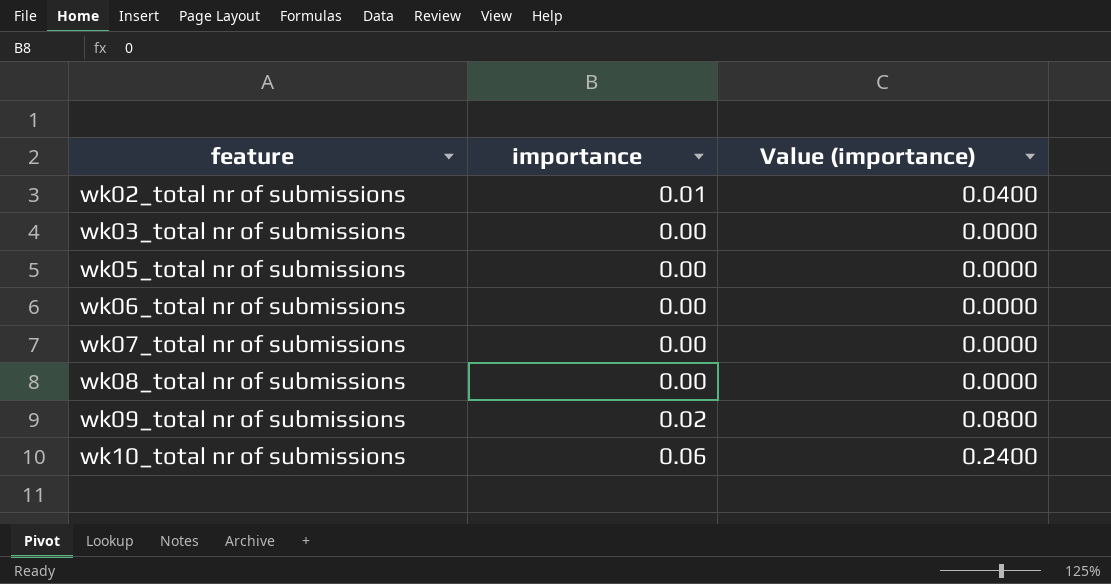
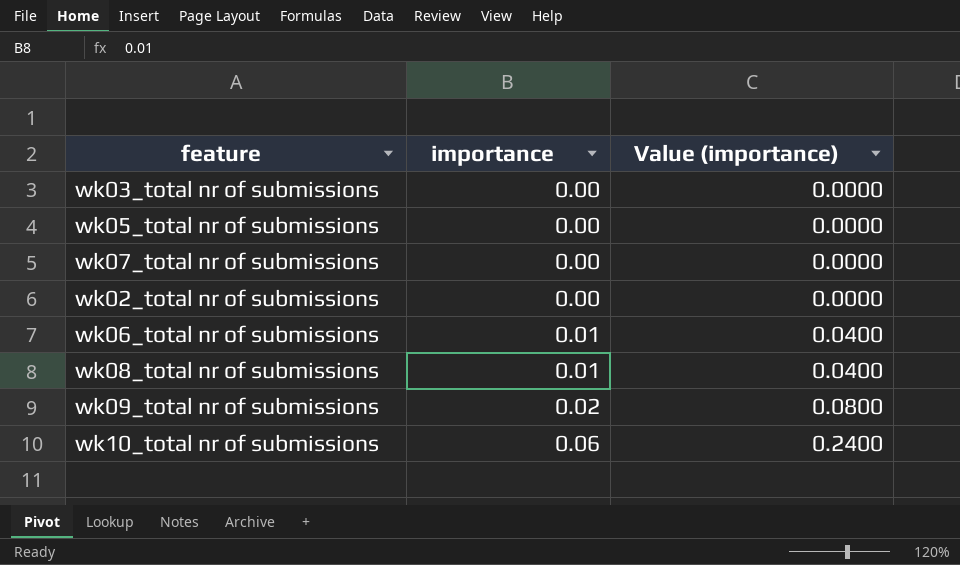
row order: feature ascending -> importance ascending
wk02_total nr of submissions | importance: 0.01 -> 0.00
wk02_total nr of submissions | Value (importance): 0.0400 -> 0.0000
wk06_total nr of submissions | importance: 0.00 -> 0.01
wk06_total nr of submissions | Value (importance): 0.0000 -> 0.0400
wk08_total nr of submissions | importance: 0.00 -> 0.01
wk08_total nr of submissions | Value (importance): 0.0000 -> 0.0400

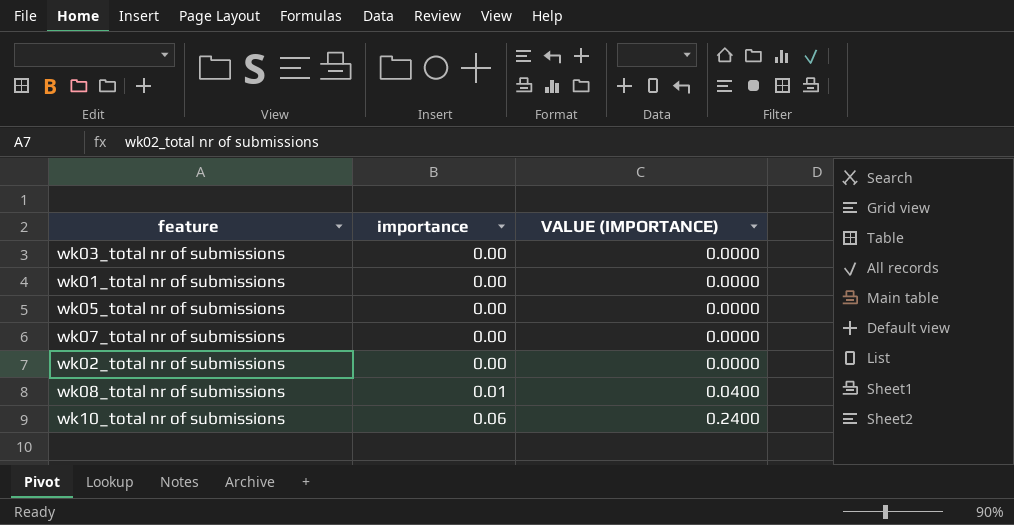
column name: Value (importance) -> VALUE (IMPORTANCE)
row wk06_total nr of submissions: 0.01 | 0.0400 -> none
row wk09_total nr of submissions: 0.02 | 0.0800 -> none
row wk01_total nr of submissions: none -> 0.00 | 0.0000

